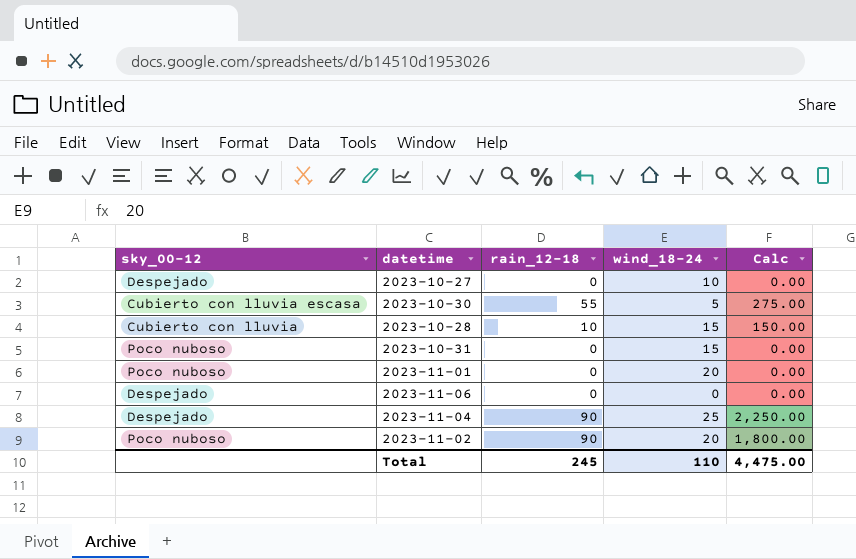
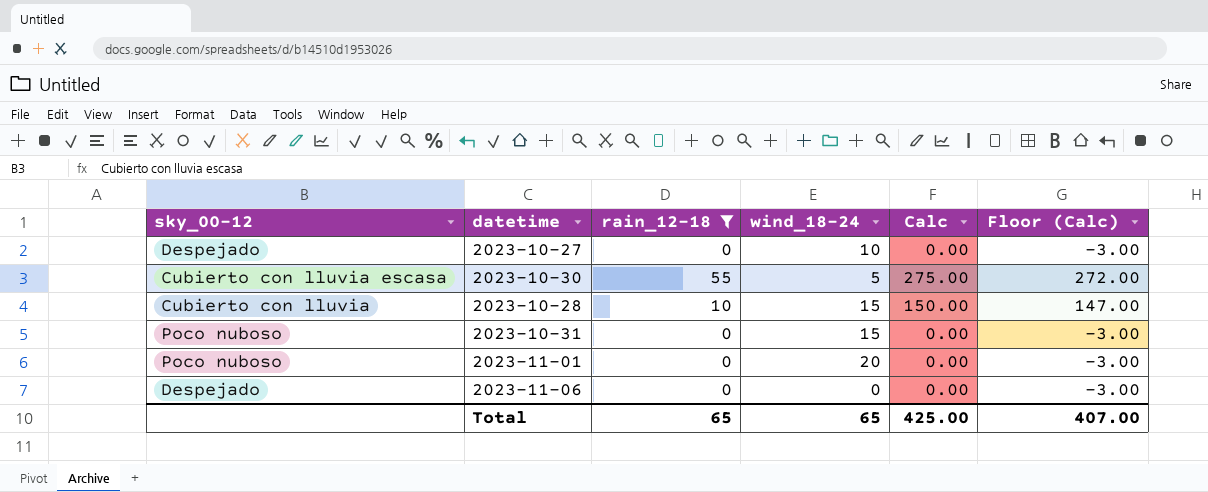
filter: none -> rain_12-18 != 90
column Floor (Calc) | formula: none -> [Calc] - 3
Total | rain_12-18: 245 -> 65
Total | wind_18-24: 110 -> 65
Total | Calc: 4,475.00 -> 425.00

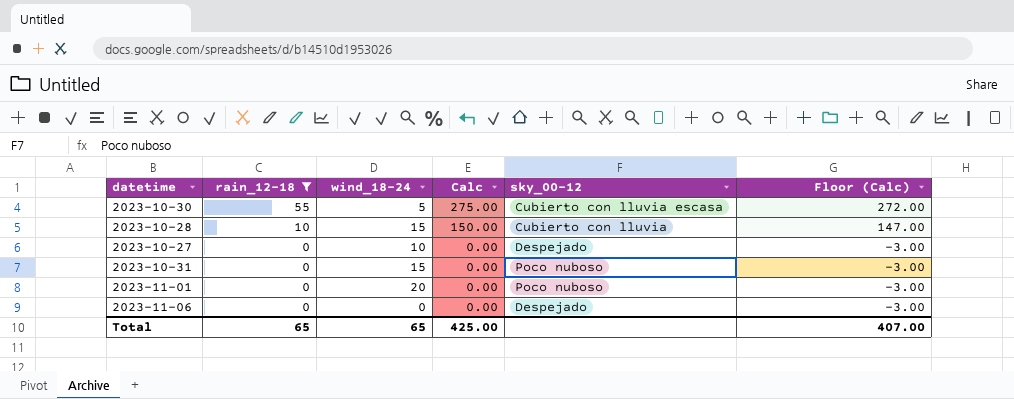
row order: none -> rain_12-18 descending
column sky_00-12 | position: 1 -> 5

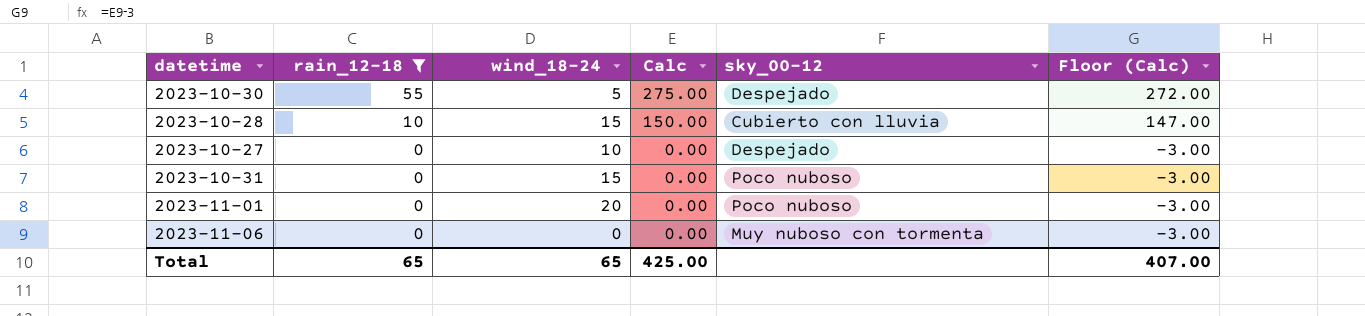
2023-10-30 | sky_00-12: Cubierto con lluvia escasa -> Despejado
2023-11-06 | sky_00-12: Despejado -> Muy nuboso con tormenta

